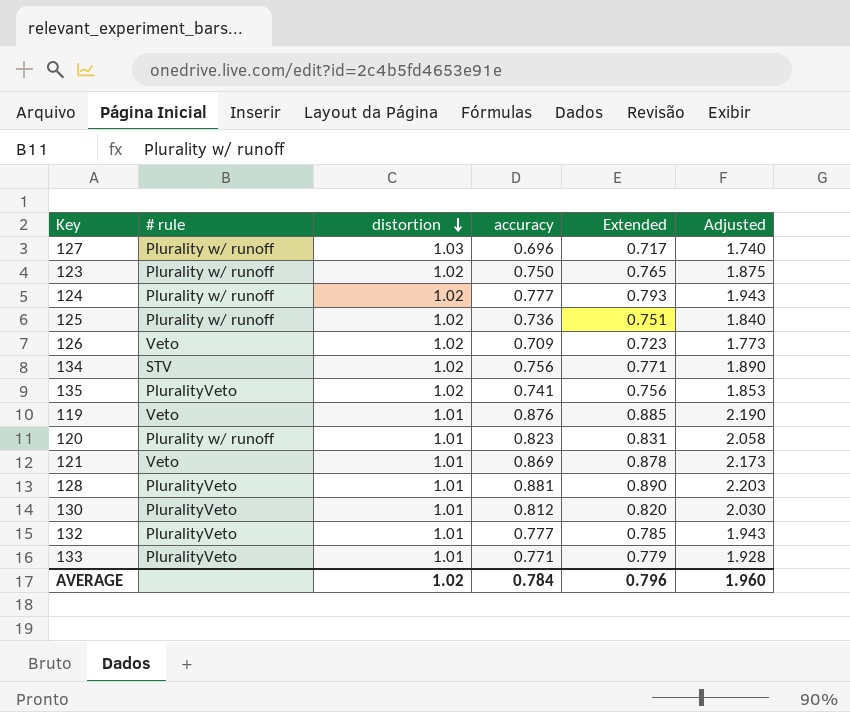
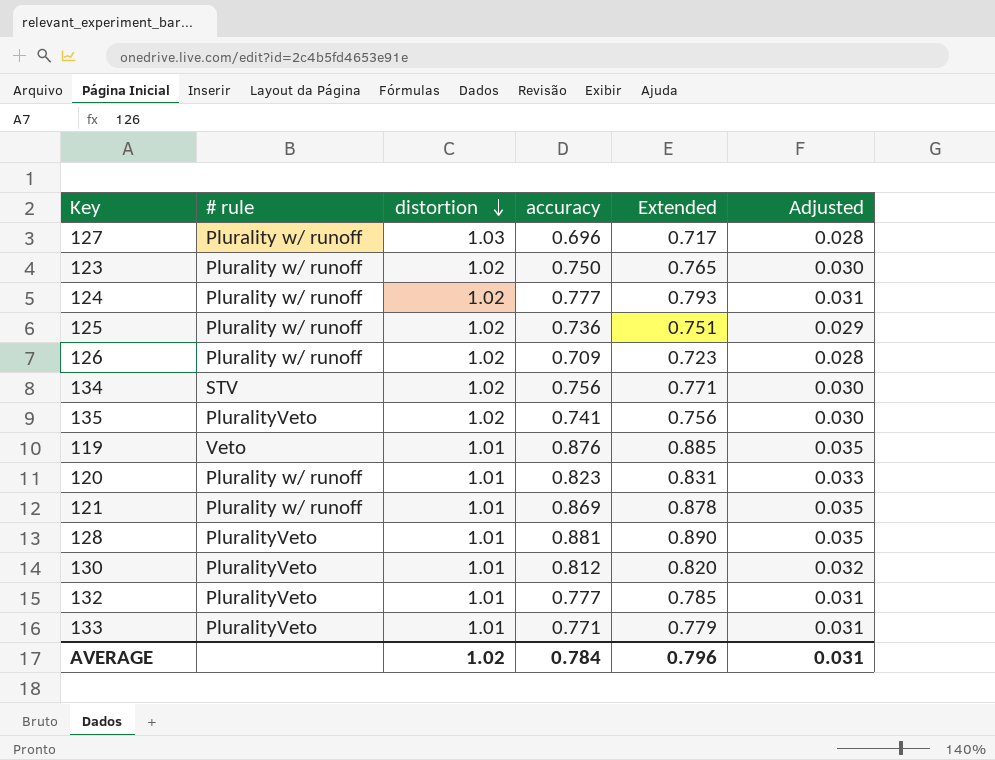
column Adjusted | formula: [accuracy] * 2.5 -> [accuracy] * 0.04
126 | # rule: Veto -> Plurality w/ runoff
121 | # rule: Veto -> Plurality w/ runoff
AVERAGE | Adjusted: 1.960 -> 0.031

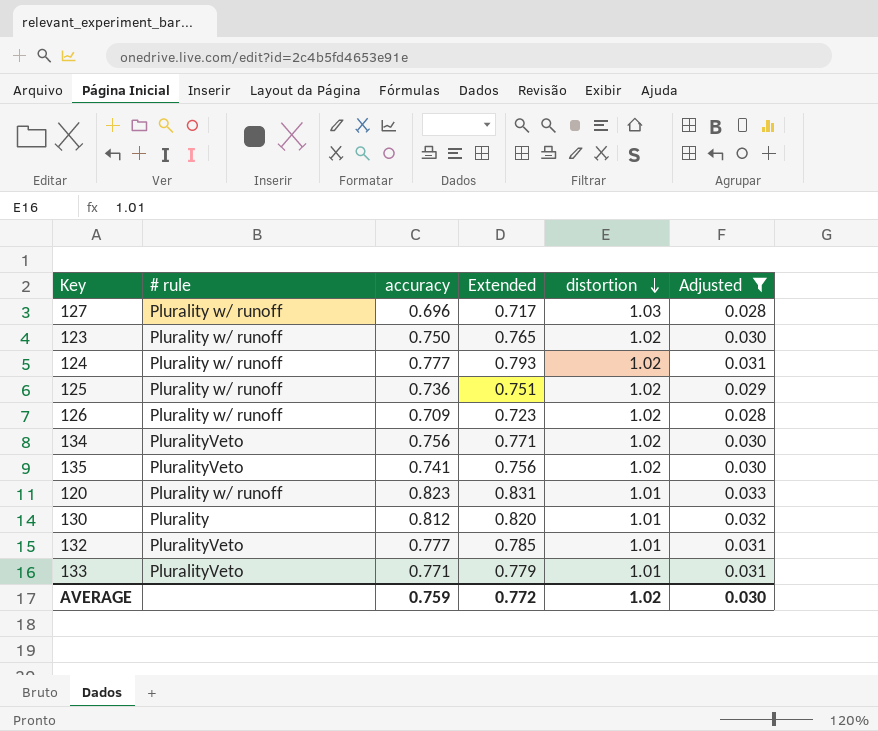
filter: none -> Adjusted != 0.035
column distortion | position: 3 -> 5
134 | # rule: STV -> PluralityVeto
130 | # rule: PluralityVeto -> Plurality
AVERAGE | accuracy: 0.784 -> 0.759
AVERAGE | Extended: 0.796 -> 0.772
AVERAGE | Adjusted: 0.031 -> 0.030

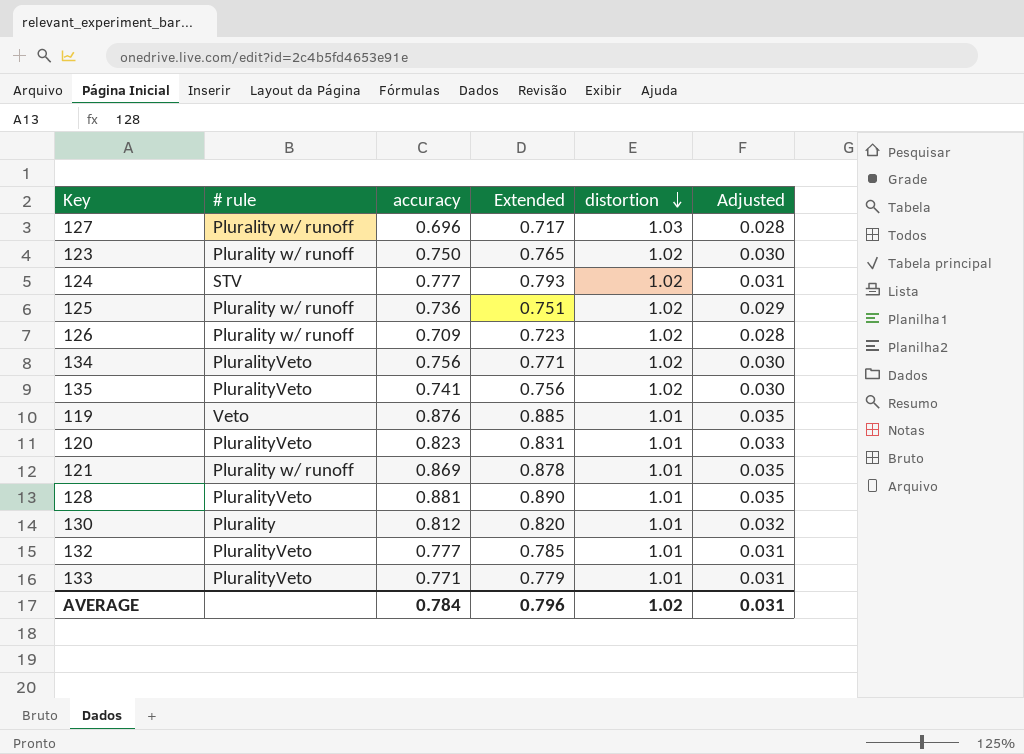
filter: Adjusted != 0.035 -> none
124 | # rule: Plurality w/ runoff -> STV
120 | # rule: Plurality w/ runoff -> PluralityVeto
AVERAGE | accuracy: 0.759 -> 0.784
AVERAGE | Extended: 0.772 -> 0.796
AVERAGE | Adjusted: 0.030 -> 0.031

